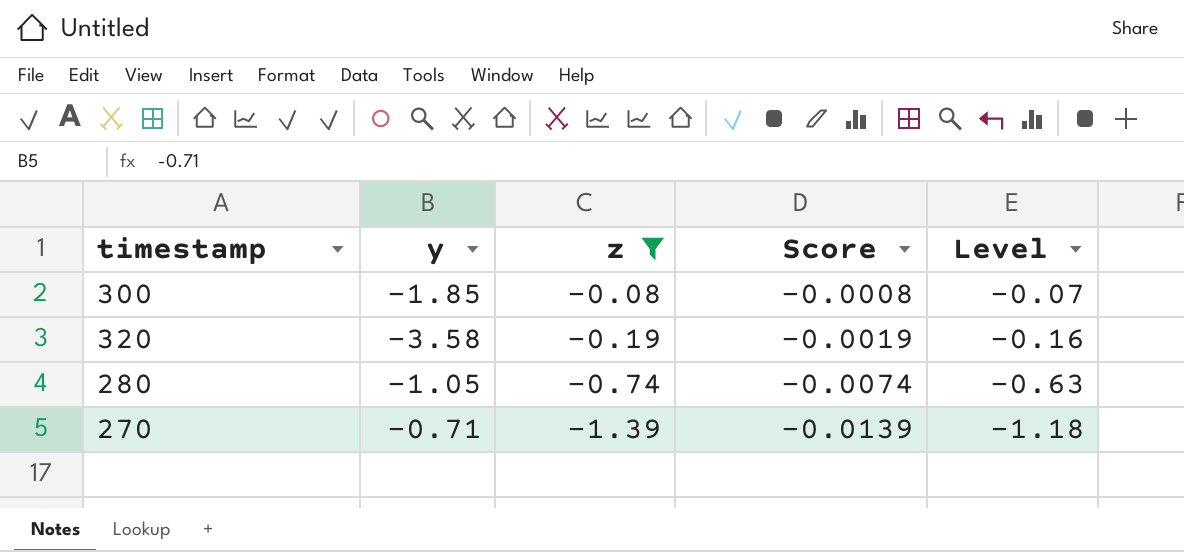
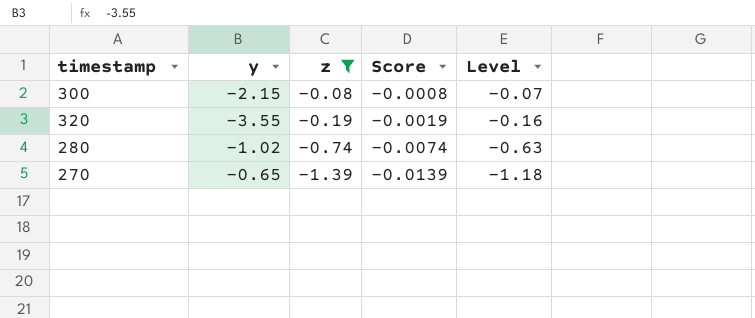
300 | y: -1.85 -> -2.15
320 | y: -3.58 -> -3.55
280 | y: -1.05 -> -1.02
270 | y: -0.71 -> -0.65

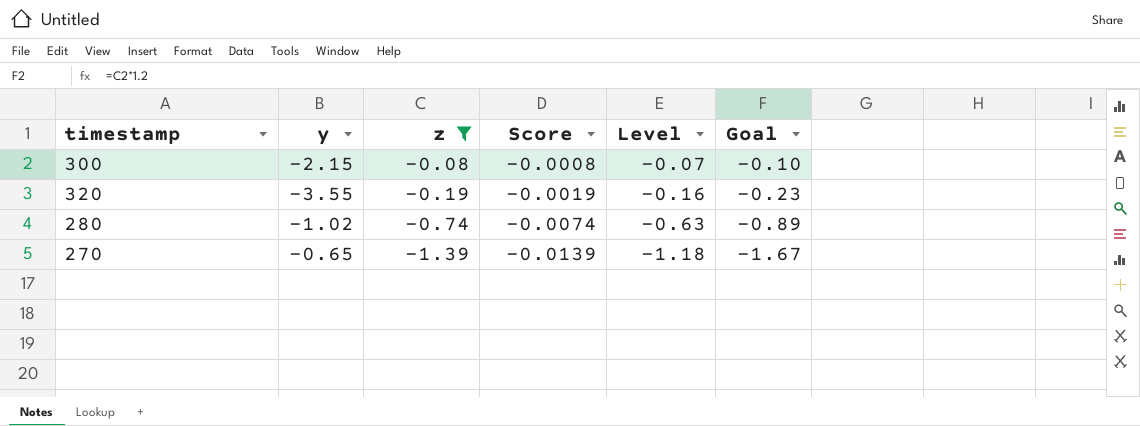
column Goal | formula: none -> [z] * 1.2

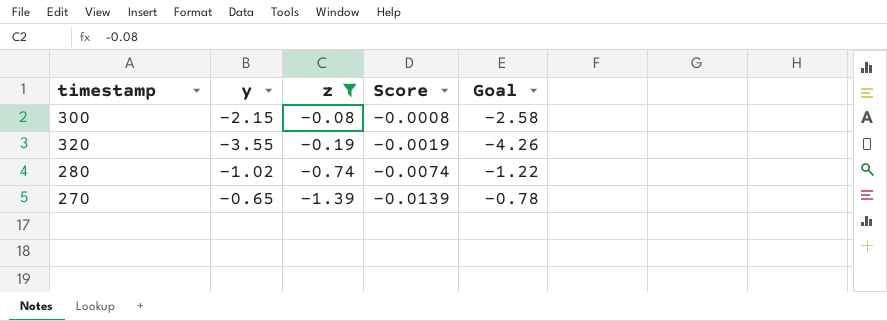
column Level | formula: [z] * 0.85 -> none
column Goal | formula: [z] * 1.2 -> [y] * 1.2

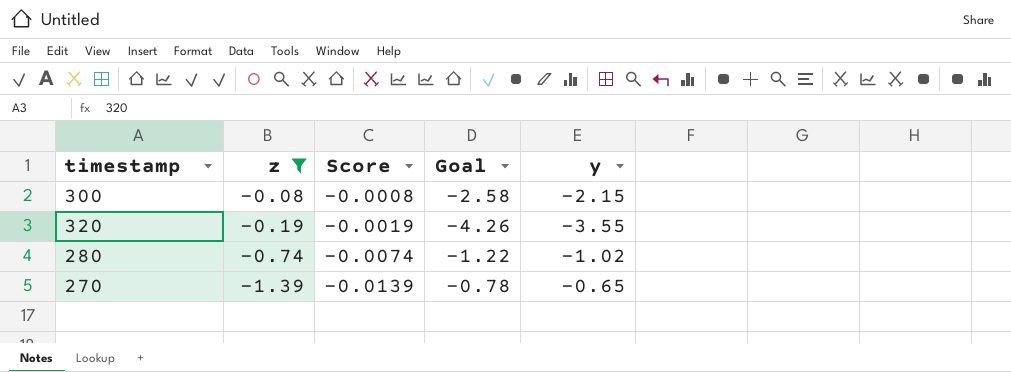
column y | position: 2 -> 5

